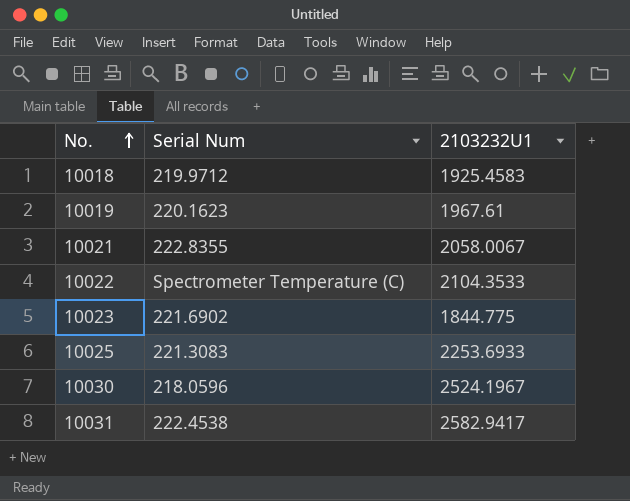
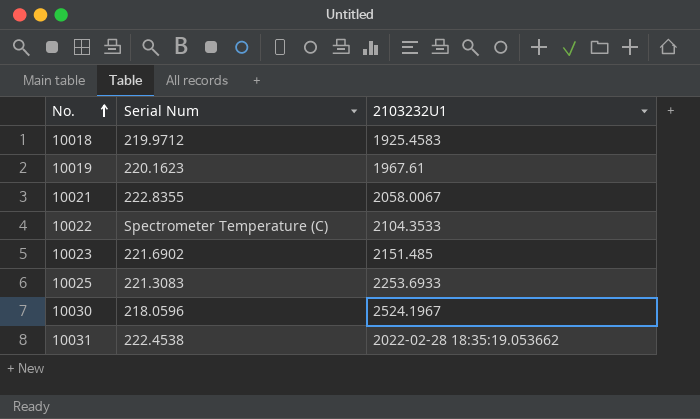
10023 | 2103232U1: 1844.775 -> 2151.485
10031 | 2103232U1: 2582.9417 -> 2022-02-28 18:35:19.053662

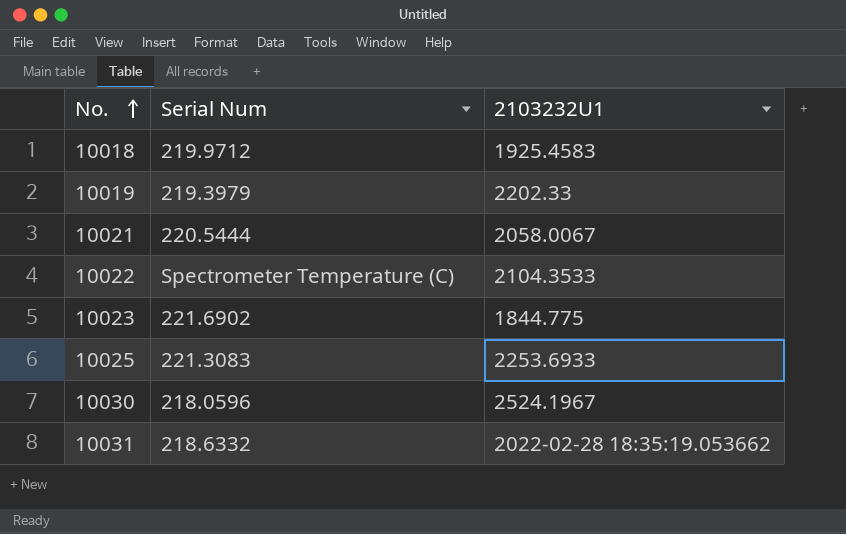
10019 | Serial Num: 220.1623 -> 219.3979
10019 | 2103232U1: 1967.61 -> 2202.33
10021 | Serial Num: 222.8355 -> 220.5444
10023 | 2103232U1: 2151.485 -> 1844.775
10031 | Serial Num: 222.4538 -> 218.6332

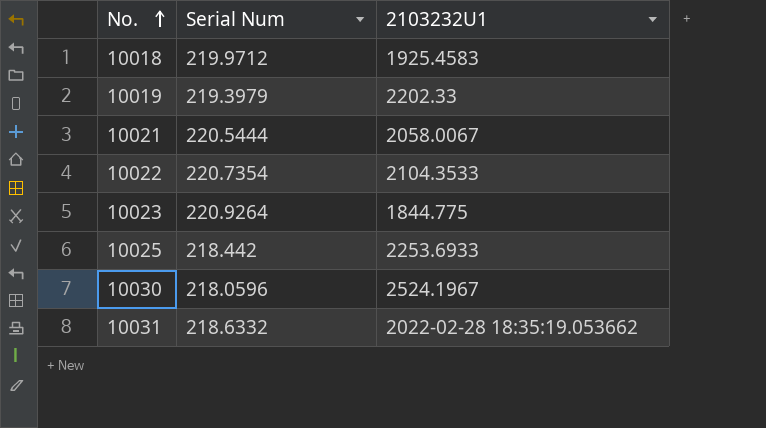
10022 | Serial Num: Spectrometer Temperature (C) -> 220.7354
10023 | Serial Num: 221.6902 -> 220.9264
10025 | Serial Num: 221.3083 -> 218.442

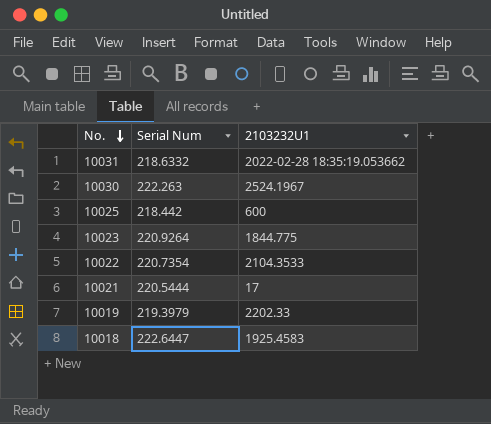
row order: No. ascending -> No. descending
10030 | Serial Num: 218.0596 -> 222.263
10025 | 2103232U1: 2253.6933 -> 600
10021 | 2103232U1: 2058.0067 -> 17
10018 | Serial Num: 219.9712 -> 222.6447

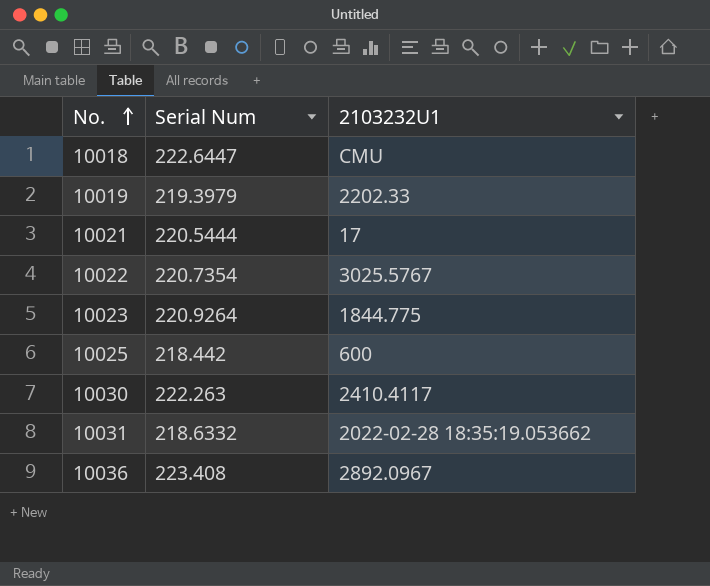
row order: No. descending -> No. ascending
10018 | 2103232U1: 1925.4583 -> CMU
10022 | 2103232U1: 2104.3533 -> 3025.5767
10030 | 2103232U1: 2524.1967 -> 2410.4117
row 10036: none -> 223.408 | 2892.0967

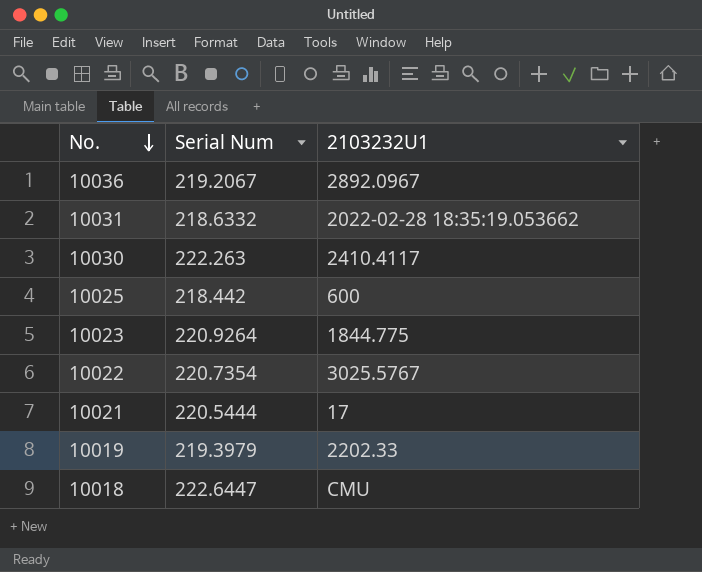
row order: No. ascending -> No. descending
10036 | Serial Num: 223.408 -> 219.2067

